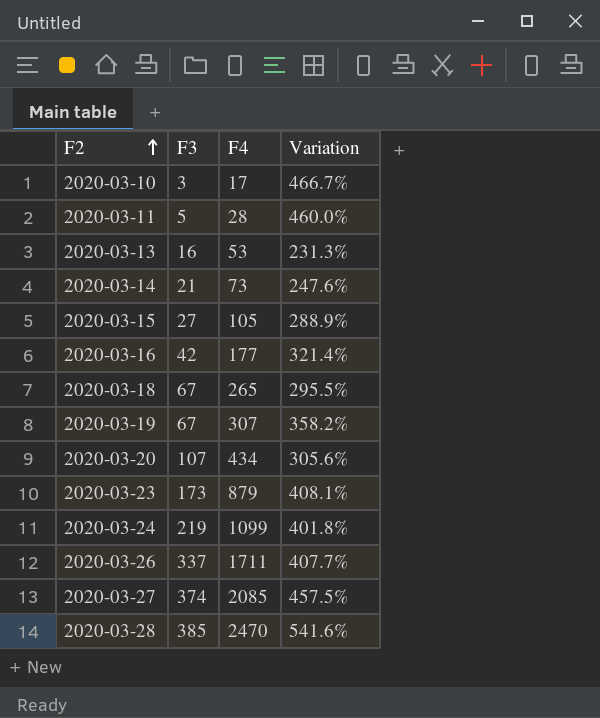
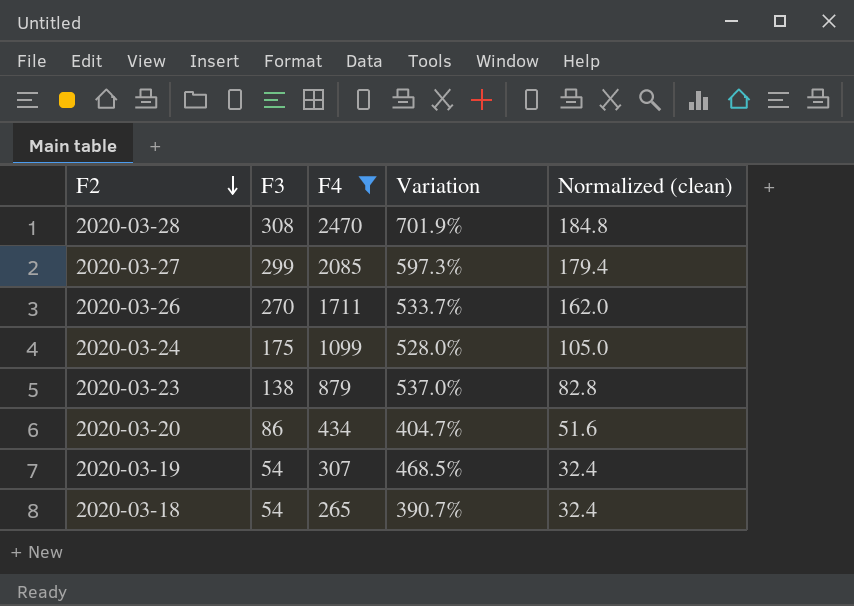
filter: none -> F4 >= 265
row order: F2 ascending -> F2 descending
column Normalized (clean) | formula: none -> [F3] * 0.6
2020-03-28 | F3: 385 -> 308
2020-03-28 | Variation: 541.6% -> 701.9%
2020-03-27 | F3: 374 -> 299
2020-03-27 | Variation: 457.5% -> 597.3%
2020-03-26 | F3: 337 -> 270
2020-03-26 | Variation: 407.7% -> 533.7%
2020-03-24 | F3: 219 -> 175
2020-03-24 | Variation: 401.8% -> 528.0%
2020-03-23 | F3: 173 -> 138
2020-03-23 | Variation: 408.1% -> 537.0%
2020-03-20 | F3: 107 -> 86
2020-03-20 | Variation: 305.6% -> 404.7%
2020-03-19 | F3: 67 -> 54
2020-03-19 | Variation: 358.2% -> 468.5%
2020-03-18 | F3: 67 -> 54
2020-03-18 | Variation: 295.5% -> 390.7%

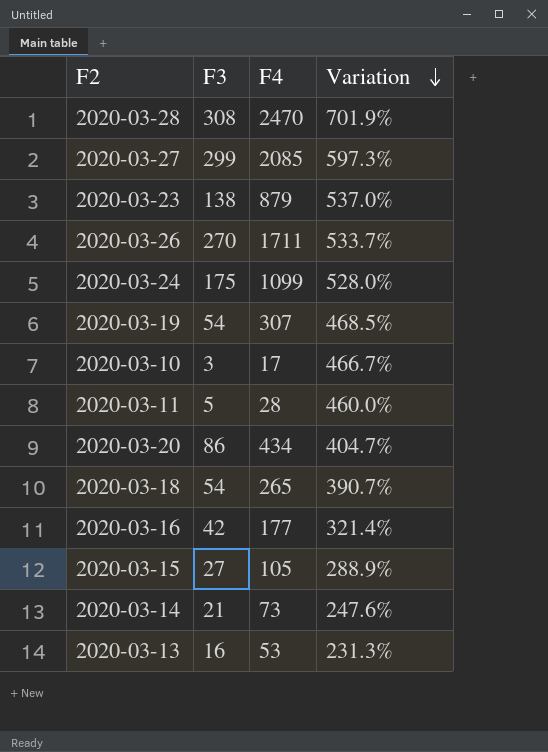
filter: F4 >= 265 -> none
row order: F2 descending -> Variation descending
column Normalized (clean) | formula: [F3] * 0.6 -> none

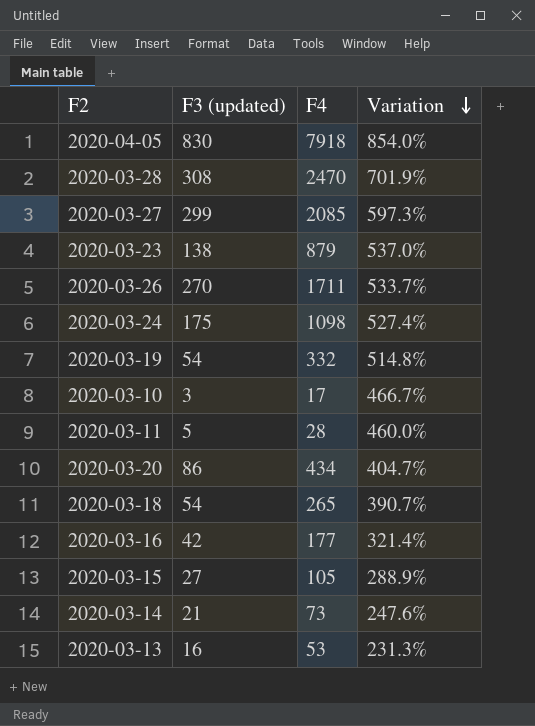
column name: F3 -> F3 (updated)
row 2020-04-05: none -> 830 | 7918 | 854.0%
2020-03-24 | F4: 1099 -> 1098
2020-03-24 | Variation: 528.0% -> 527.4%
2020-03-19 | F4: 307 -> 332
2020-03-19 | Variation: 468.5% -> 514.8%

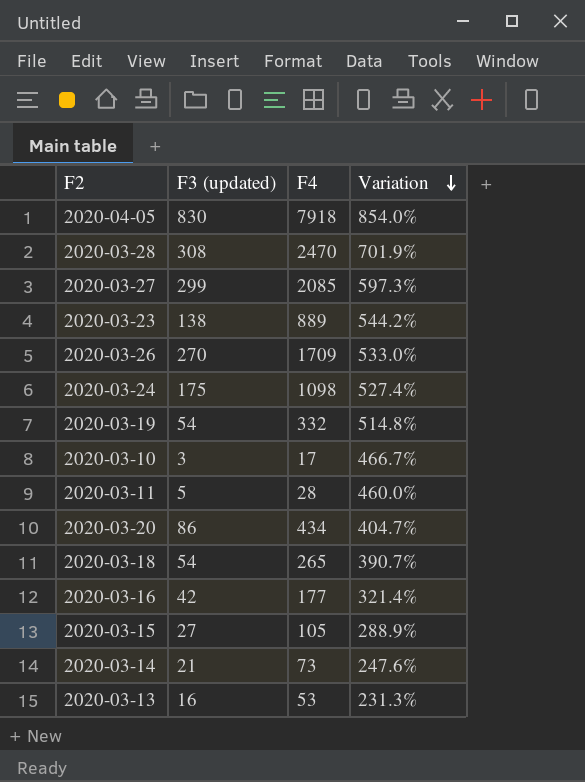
2020-03-23 | F4: 879 -> 889
2020-03-23 | Variation: 537.0% -> 544.2%
2020-03-26 | F4: 1711 -> 1709
2020-03-26 | Variation: 533.7% -> 533.0%

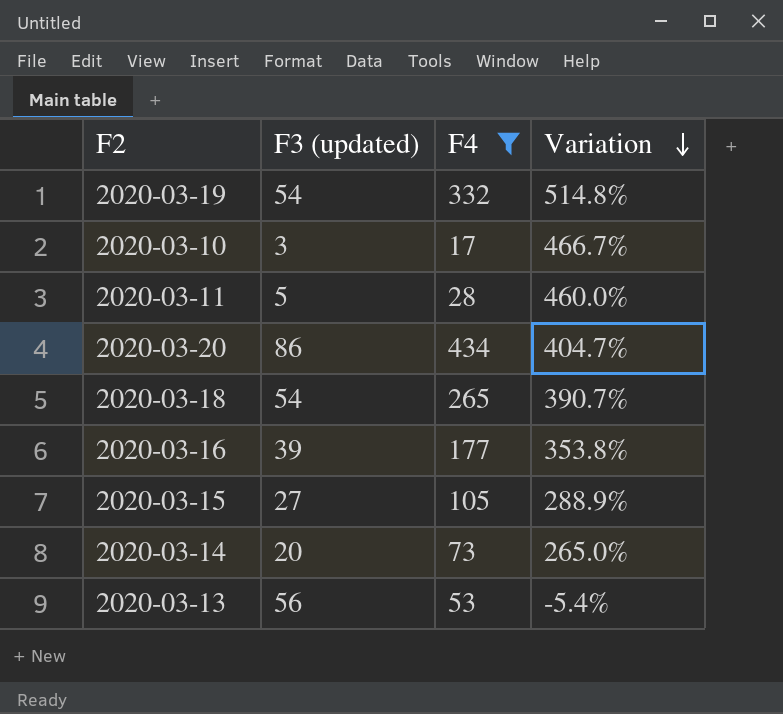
filter: none -> F4 <= 434
2020-03-16 | F3 (updated): 42 -> 39
2020-03-16 | Variation: 321.4% -> 353.8%
2020-03-14 | F3 (updated): 21 -> 20
2020-03-14 | Variation: 247.6% -> 265.0%
2020-03-13 | F3 (updated): 16 -> 56
2020-03-13 | Variation: 231.3% -> -5.4%

